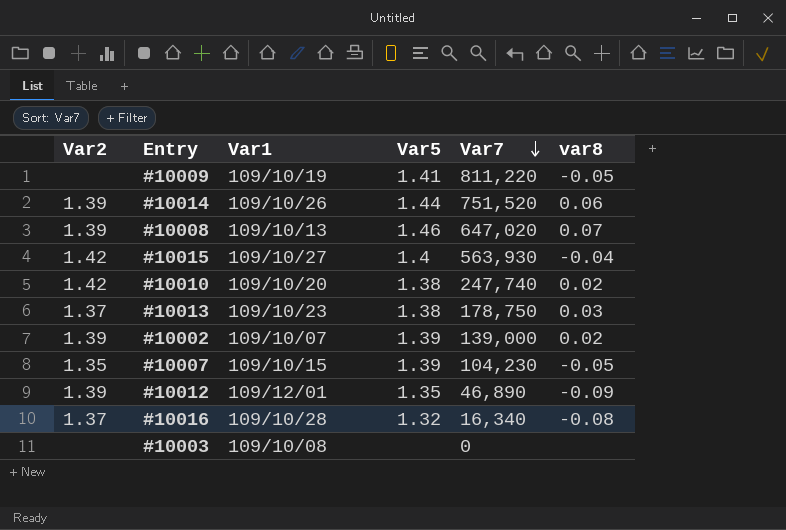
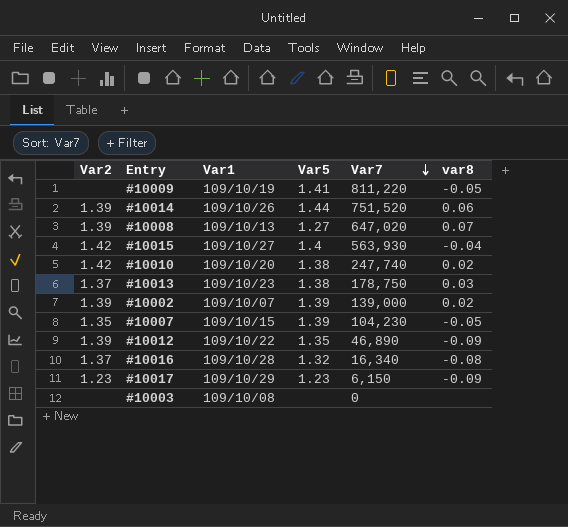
#10008 | Var5: 1.46 -> 1.27
#10012 | Var1: 109/12/01 -> 109/10/22
row #10017: none -> 1.23 | 109/10/29 | 1.23 | 6,150 | -0.09

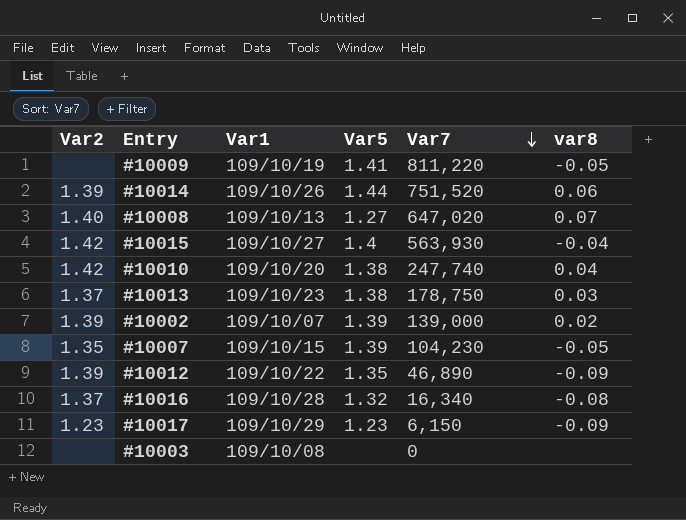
#10008 | Var2: 1.39 -> 1.40
#10010 | var8: 0.02 -> 0.04

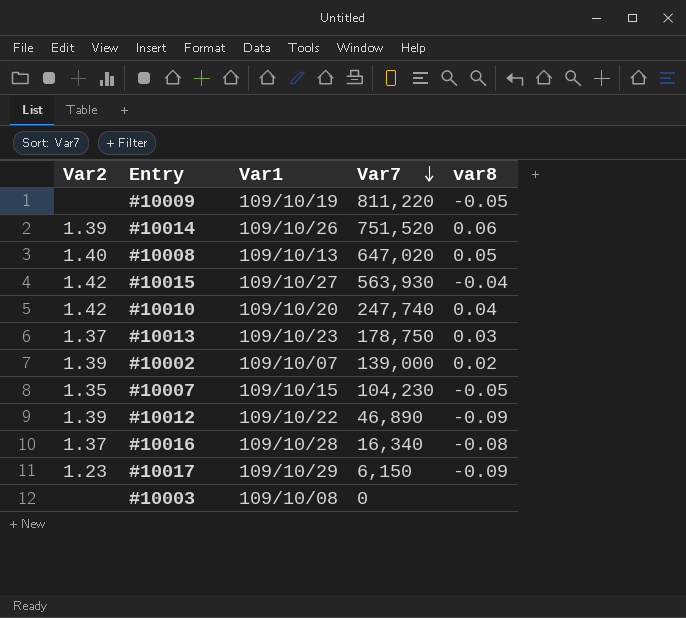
column Var5 | position: 4 -> none
#10008 | var8: 0.07 -> 0.05

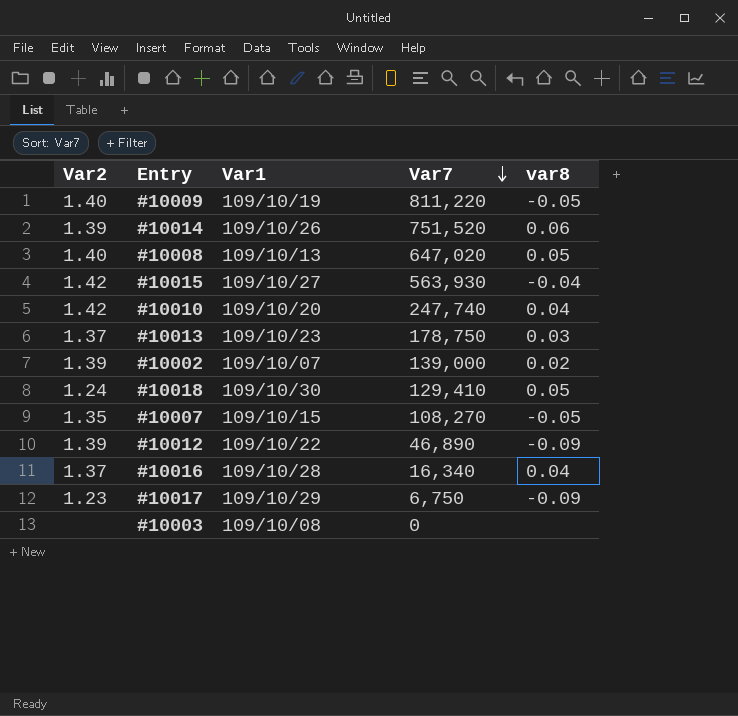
#10009 | Var2: none -> 1.40
row #10018: none -> 1.24 | 109/10/30 | 129,410 | 0.05
#10007 | Var7: 104,230 -> 108,270
#10016 | var8: -0.08 -> 0.04
#10017 | Var7: 6,150 -> 6,750

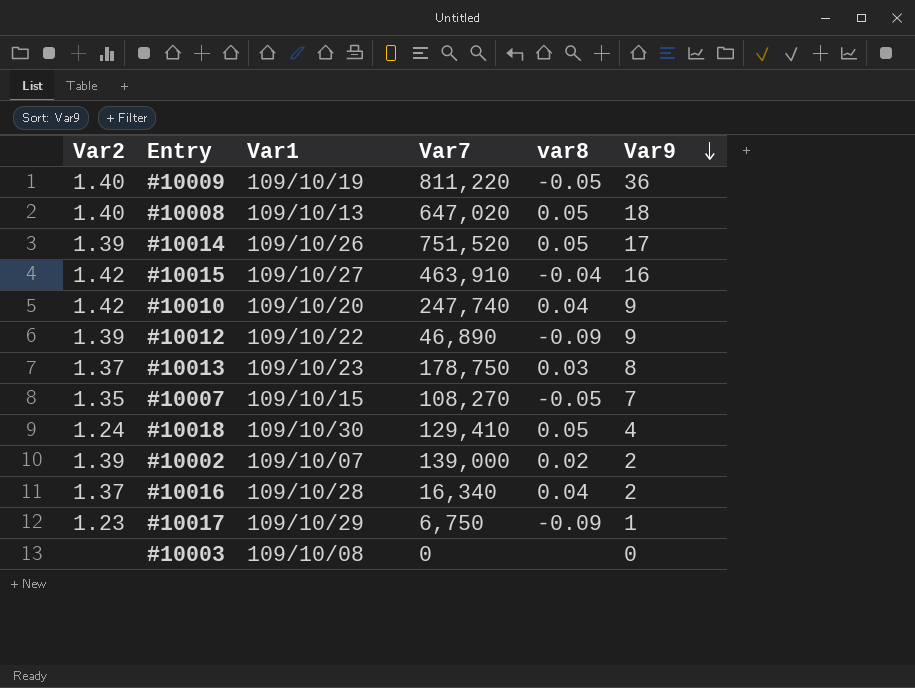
row order: Var7 descending -> Var9 descending
column Var9 | position: none -> 6
#10014 | var8: 0.06 -> 0.05
#10015 | Var7: 563,930 -> 463,910

